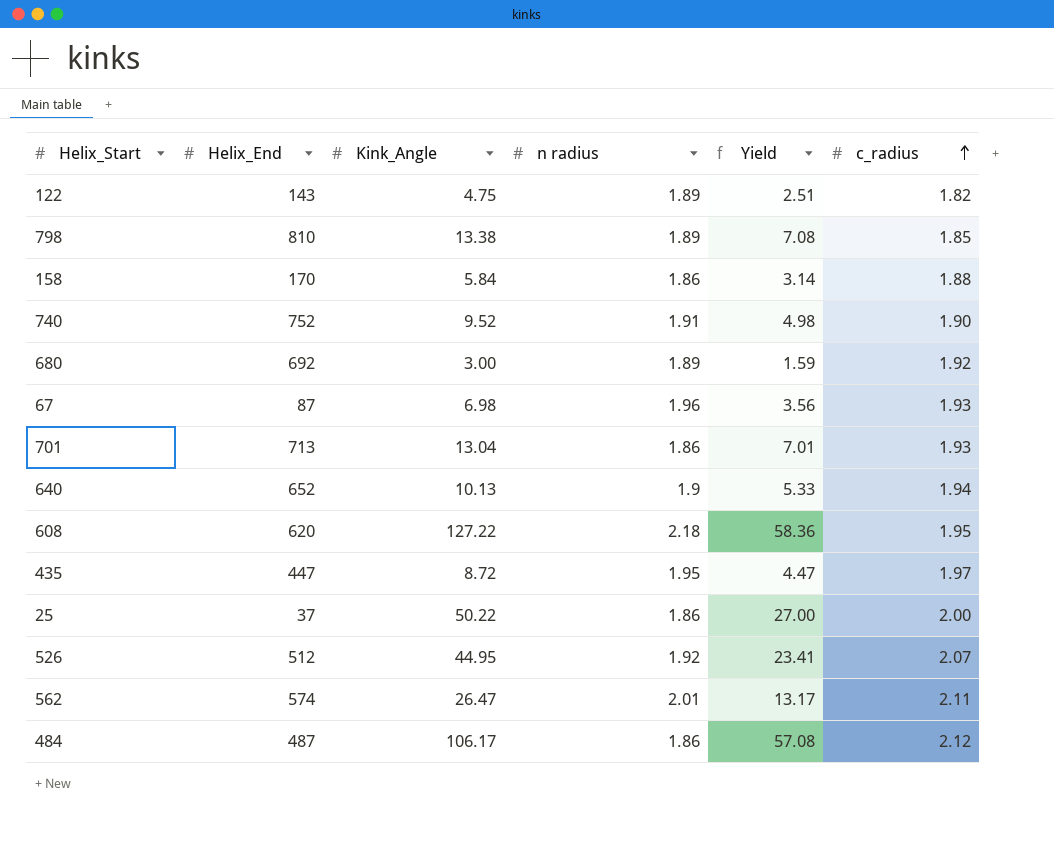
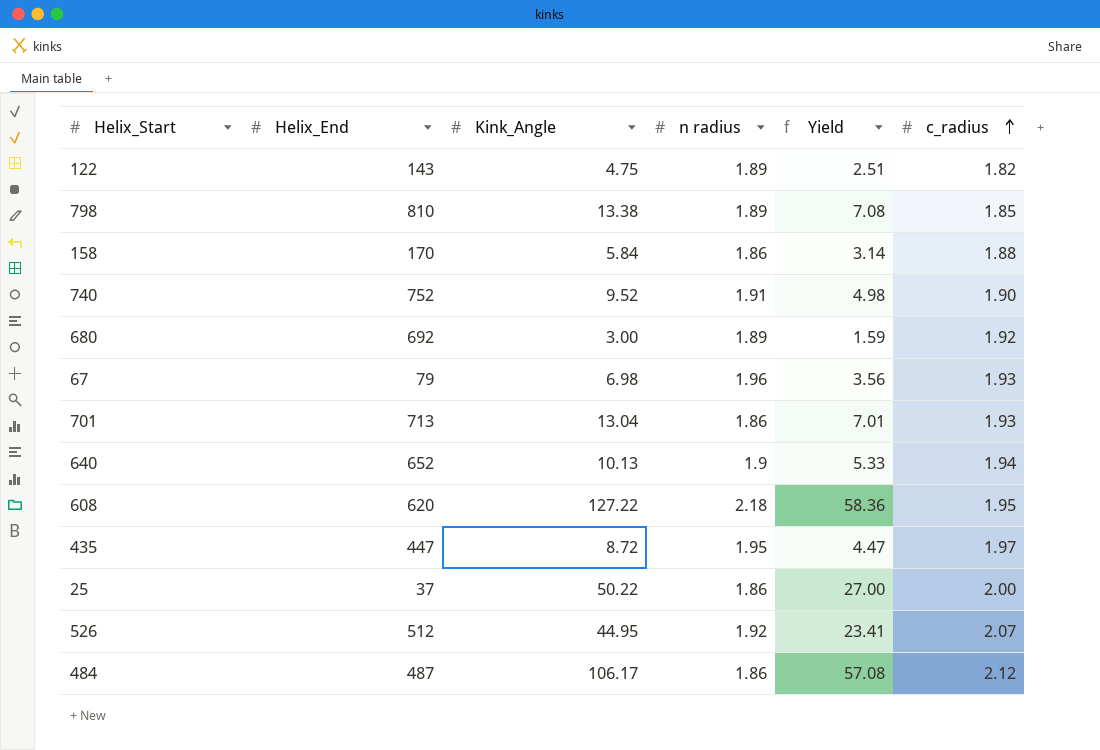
row 562: 574 | 26.47 | 2.01 | 13.17 | 2.11 -> none
67 | Helix_End: 87 -> 79

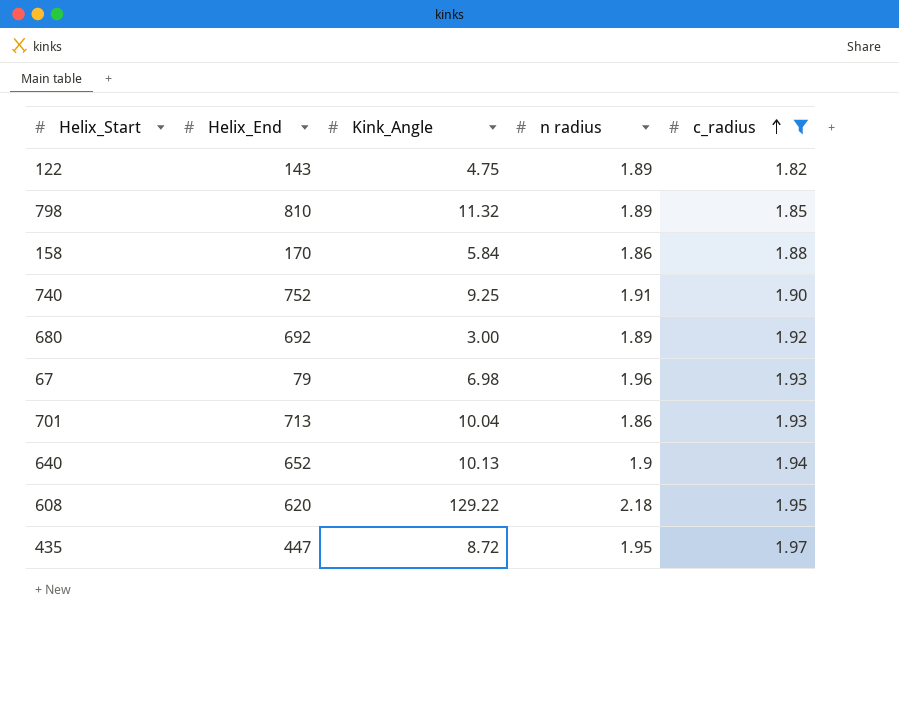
filter: none -> c_radius <= 1.97
column Yield | formula: [Kink_Angle] / [n radius] -> none
798 | Kink_Angle: 13.38 -> 11.32
740 | Kink_Angle: 9.52 -> 9.25
701 | Kink_Angle: 13.04 -> 10.04
608 | Kink_Angle: 127.22 -> 129.22

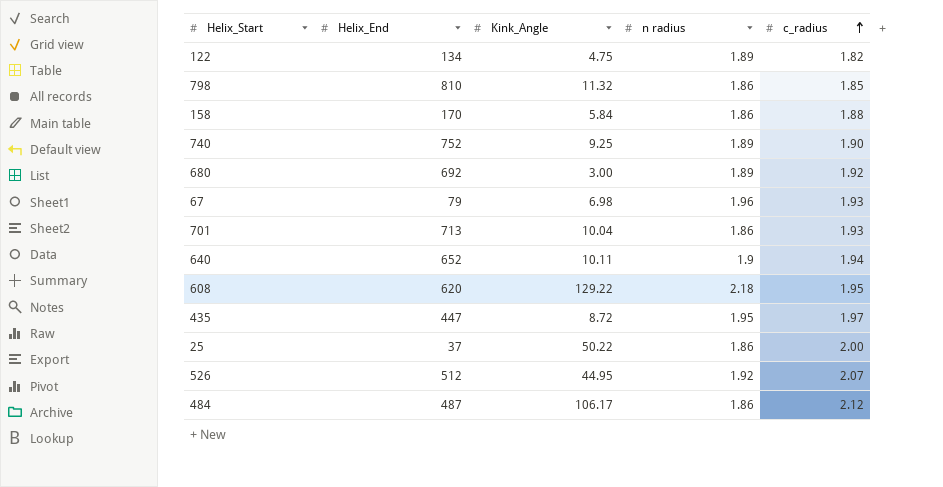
filter: c_radius <= 1.97 -> none
122 | Helix_End: 143 -> 134
798 | n radius: 1.89 -> 1.86
740 | n radius: 1.91 -> 1.89
640 | Kink_Angle: 10.13 -> 10.11

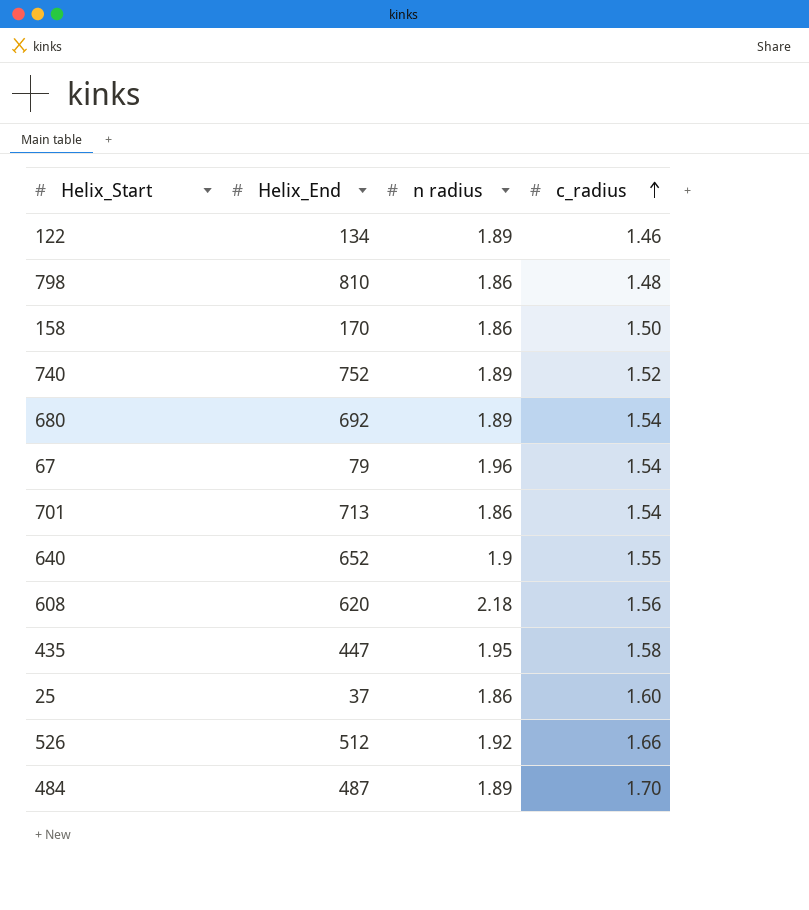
column Kink_Angle | position: 3 -> none
122 | c_radius: 1.82 -> 1.46
798 | c_radius: 1.85 -> 1.48
158 | c_radius: 1.88 -> 1.50
740 | c_radius: 1.90 -> 1.52
680 | c_radius: 1.92 -> 1.54
67 | c_radius: 1.93 -> 1.54
701 | c_radius: 1.93 -> 1.54
640 | c_radius: 1.94 -> 1.55
608 | c_radius: 1.95 -> 1.56
435 | c_radius: 1.97 -> 1.58
25 | c_radius: 2.00 -> 1.60
526 | c_radius: 2.07 -> 1.66
484 | n radius: 1.86 -> 1.89
484 | c_radius: 2.12 -> 1.70

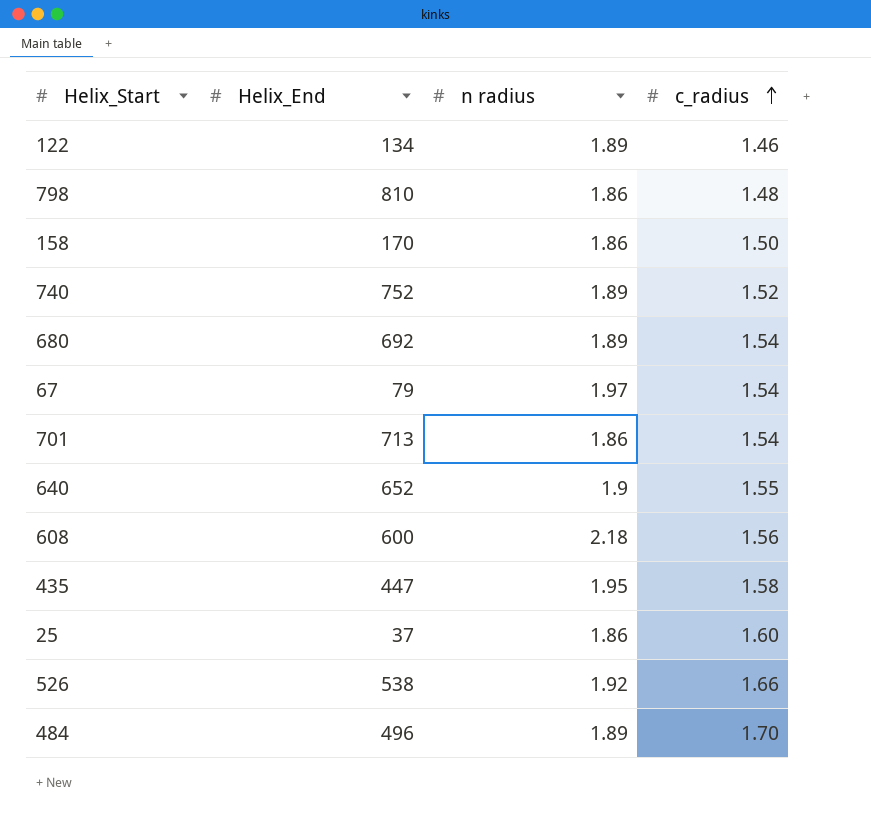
67 | n radius: 1.96 -> 1.97
608 | Helix_End: 620 -> 600
526 | Helix_End: 512 -> 538
484 | Helix_End: 487 -> 496

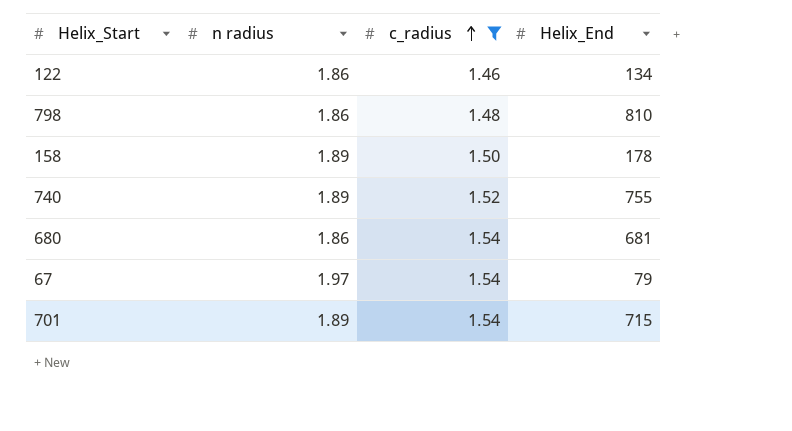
filter: none -> c_radius <= 1.54
column Helix_End | position: 2 -> 4
122 | n radius: 1.89 -> 1.86
158 | n radius: 1.86 -> 1.89
158 | Helix_End: 170 -> 178
740 | Helix_End: 752 -> 755
680 | n radius: 1.89 -> 1.86
680 | Helix_End: 692 -> 681
701 | n radius: 1.86 -> 1.89
701 | Helix_End: 713 -> 715

